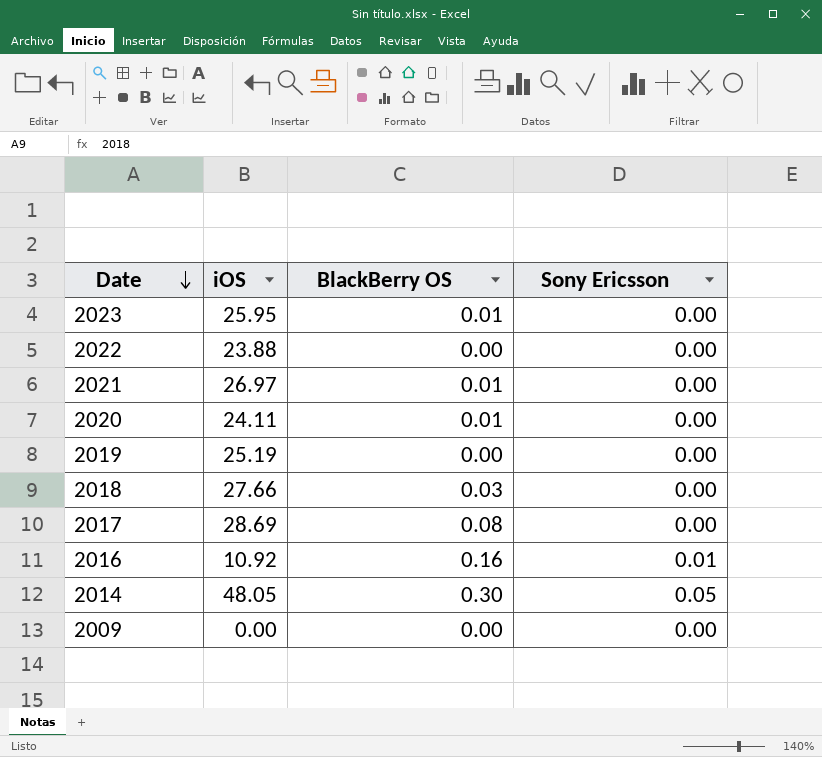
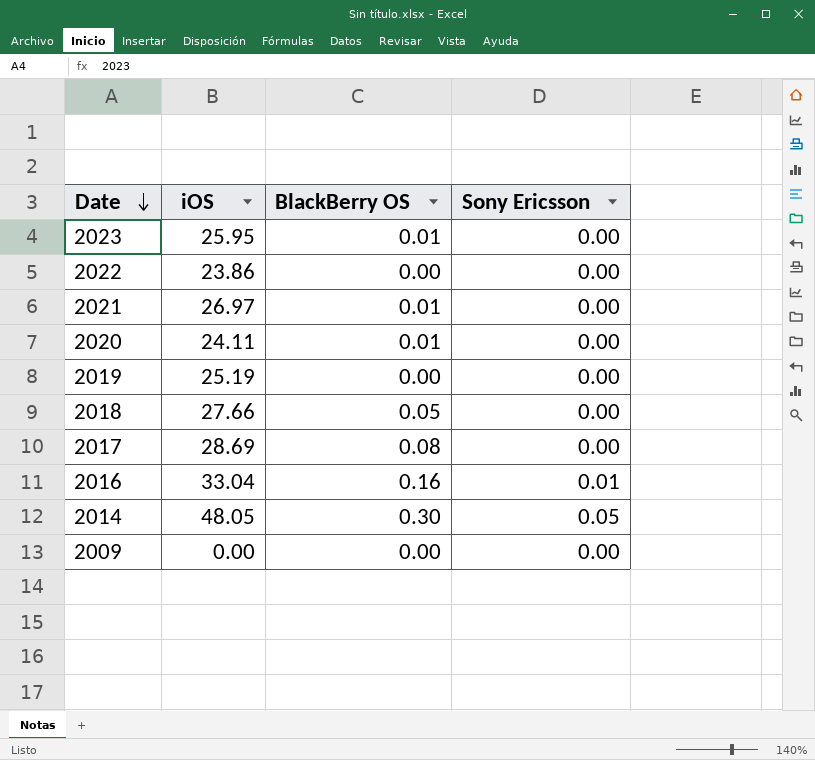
2022 | iOS: 23.88 -> 23.86
2018 | BlackBerry OS: 0.03 -> 0.05
2016 | iOS: 10.92 -> 33.04

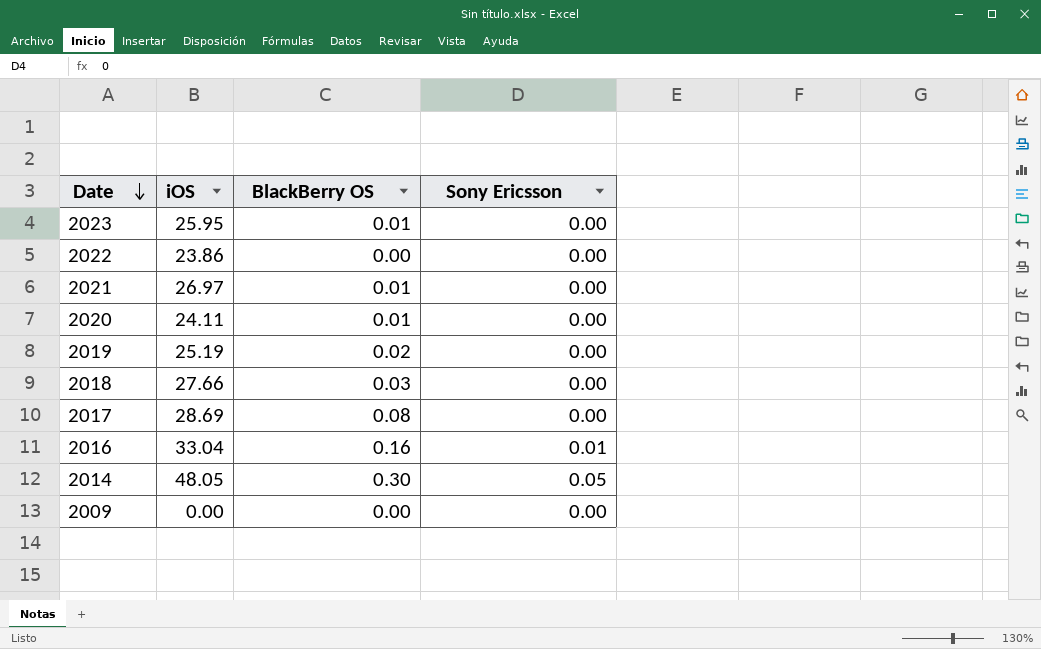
2019 | BlackBerry OS: 0.00 -> 0.02
2018 | BlackBerry OS: 0.05 -> 0.03

